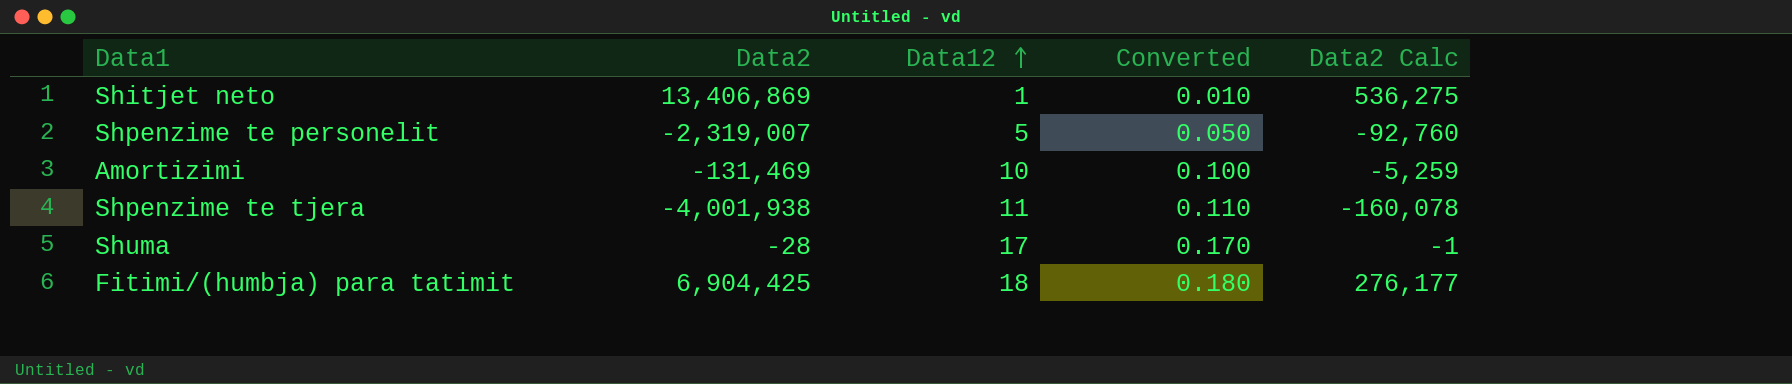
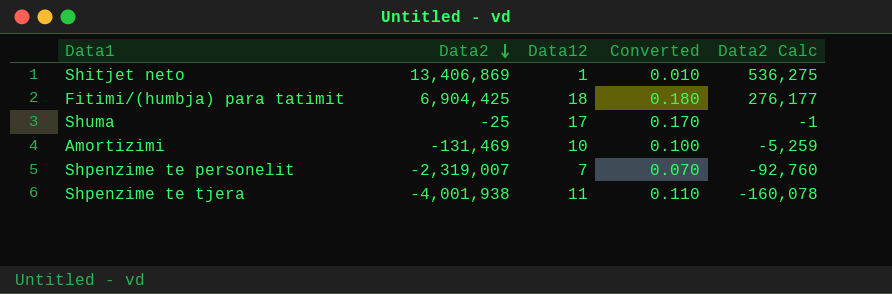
row order: Data12 ascending -> Data2 descending
Shuma | Data2: -28 -> -25
Shpenzime te personelit | Data12: 5 -> 7
Shpenzime te personelit | Converted: 0.050 -> 0.070

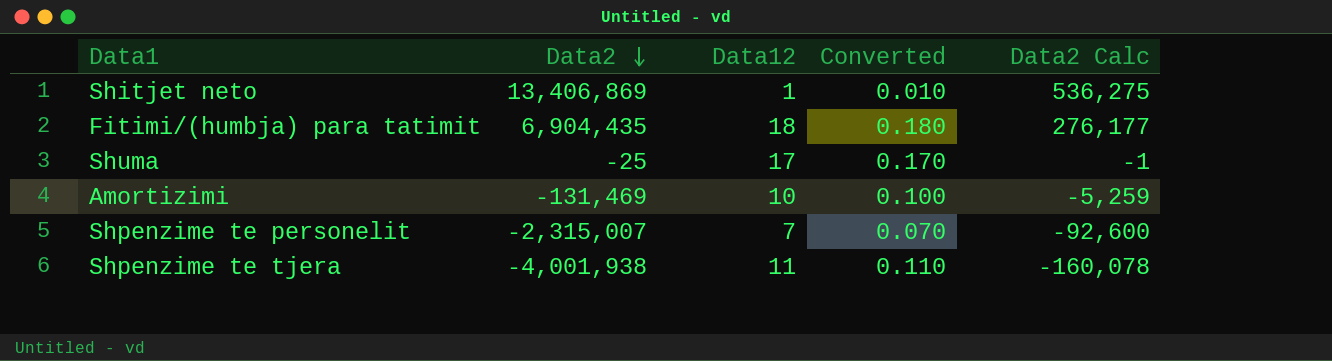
Fitimi/(humbja) para tatimit | Data2: 6,904,425 -> 6,904,435
Shpenzime te personelit | Data2: -2,319,007 -> -2,315,007
Shpenzime te personelit | Data2 Calc: -92,760 -> -92,600

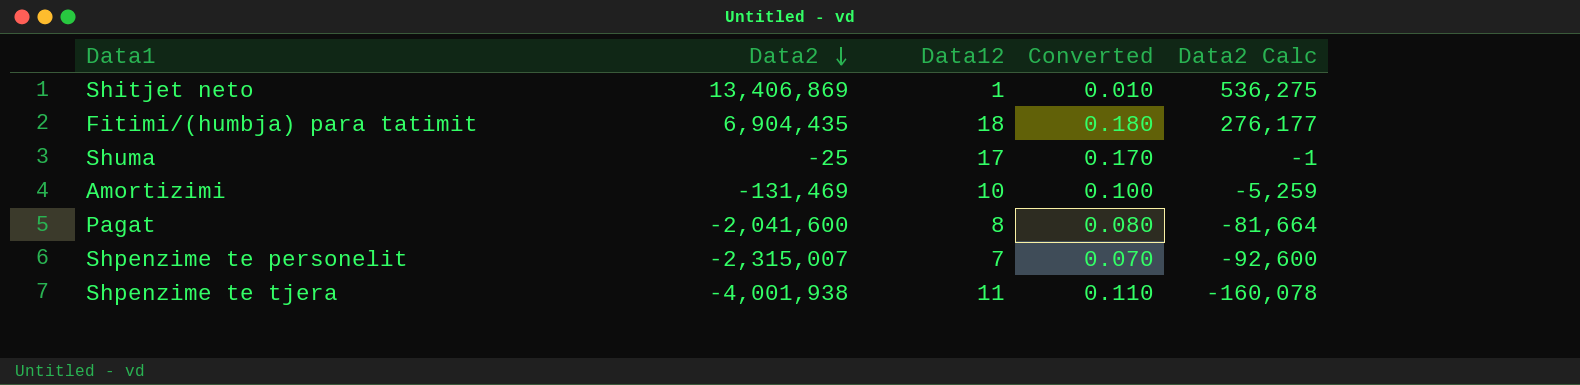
row Pagat: none -> -2,041,600 | 8 | 0.080 | -81,664

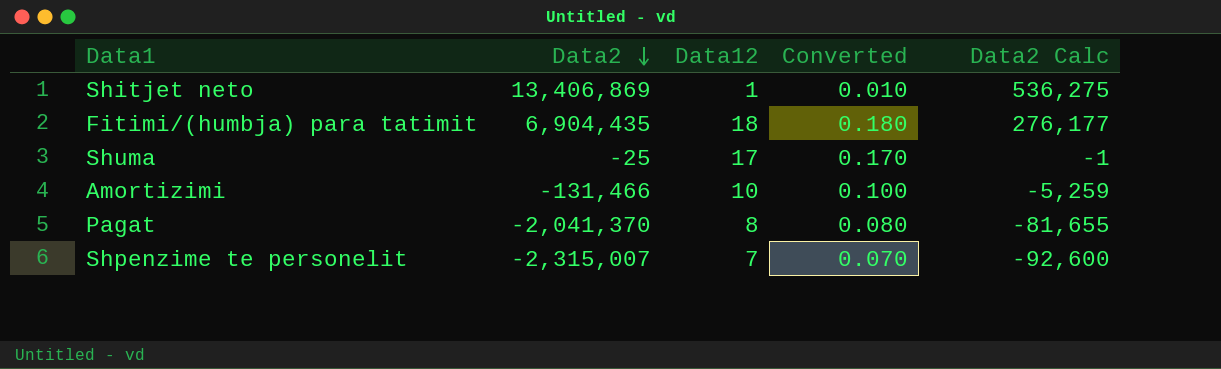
row Shpenzime te tjera: -4,001,938 | 11 | 0.110 | -160,078 -> none
Amortizimi | Data2: -131,469 -> -131,466
Pagat | Data2: -2,041,600 -> -2,041,370
Pagat | Data2 Calc: -81,664 -> -81,655

